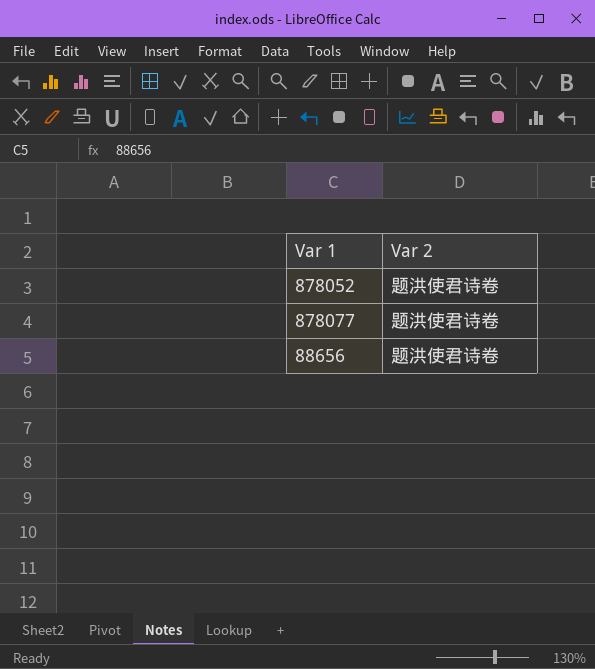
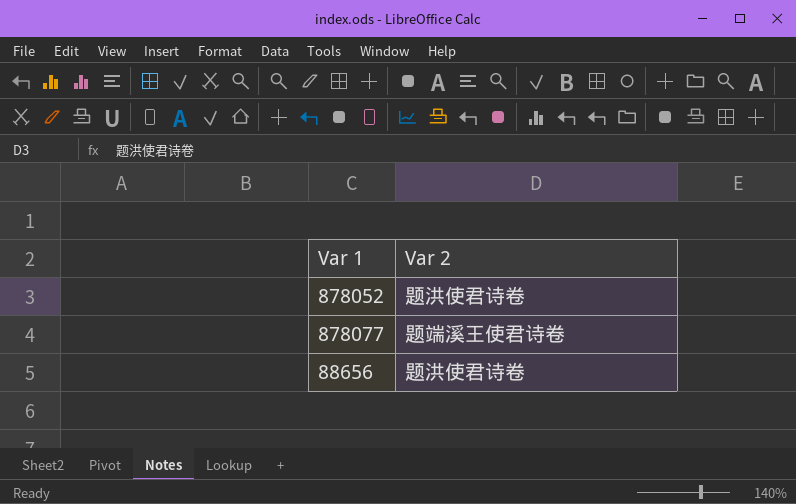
878077 | Var 2: 题洪使君诗卷 -> 题端溪王使君诗卷

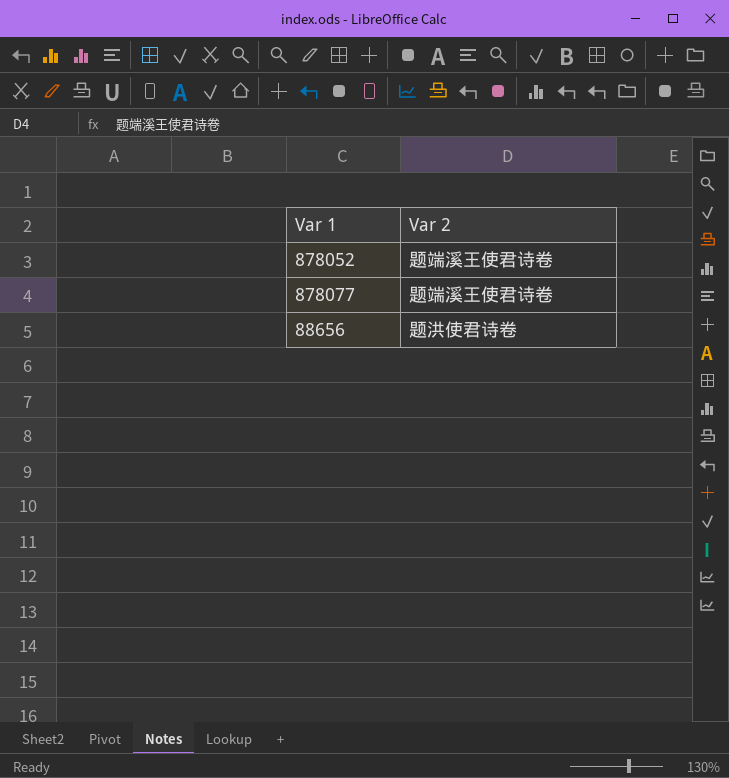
878052 | Var 2: 题洪使君诗卷 -> 题端溪王使君诗卷

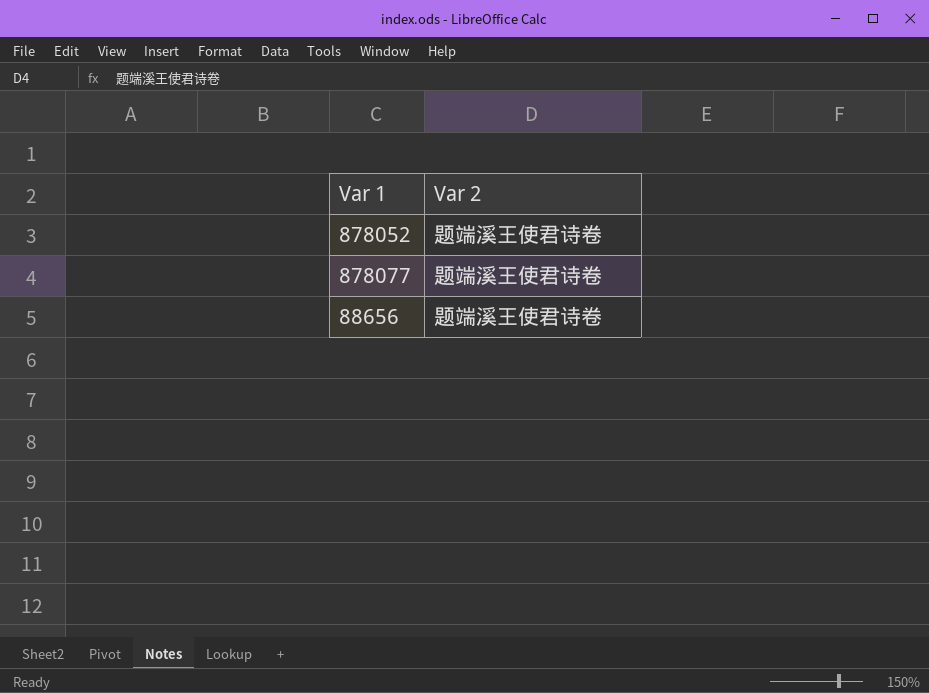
88656 | Var 2: 题洪使君诗卷 -> 题端溪王使君诗卷

